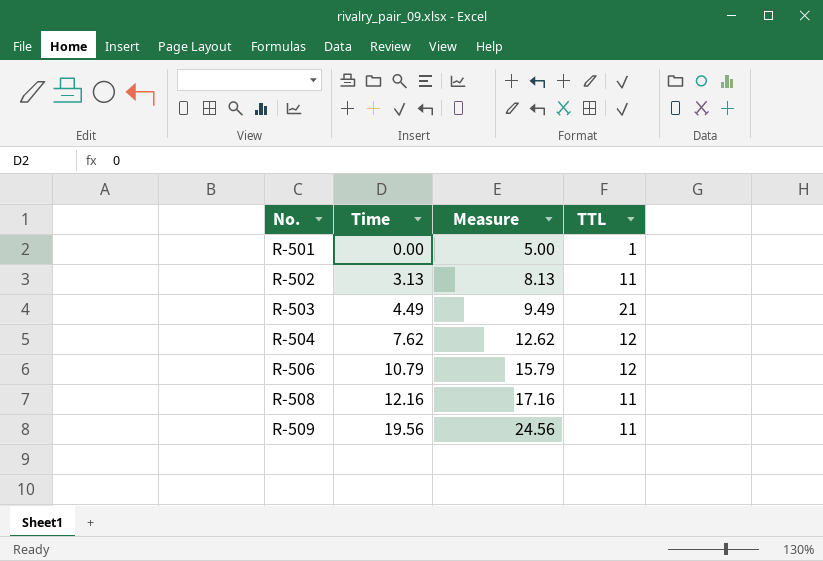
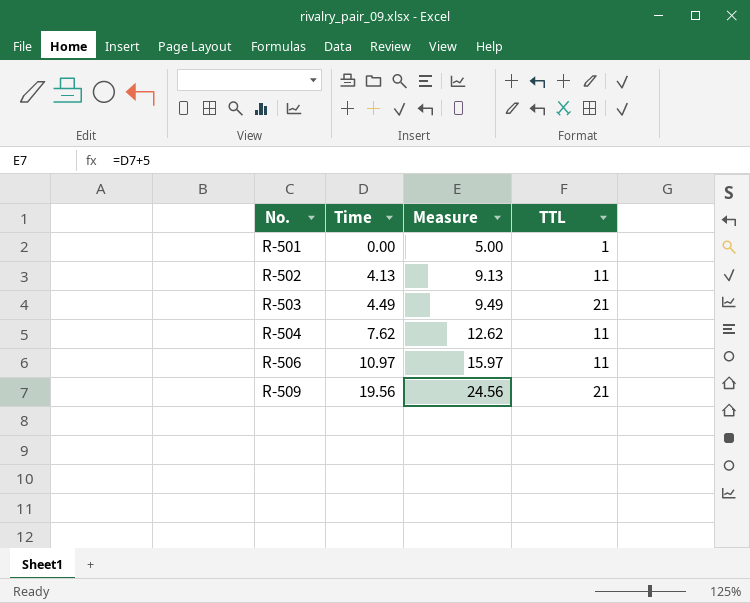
row R-508: 12.16 | 17.16 | 11 -> none
R-502 | Time: 3.13 -> 4.13
R-502 | Measure: 8.13 -> 9.13
R-504 | TTL: 12 -> 11
R-506 | Time: 10.79 -> 10.97
R-506 | Measure: 15.79 -> 15.97
R-506 | TTL: 12 -> 11
R-509 | TTL: 11 -> 21

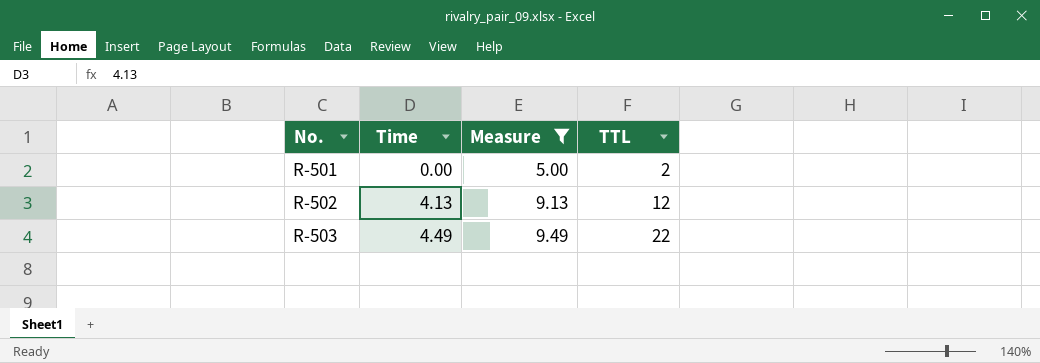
filter: none -> Measure <= 9.49
R-501 | TTL: 1 -> 2
R-502 | TTL: 11 -> 12
R-503 | TTL: 21 -> 22

